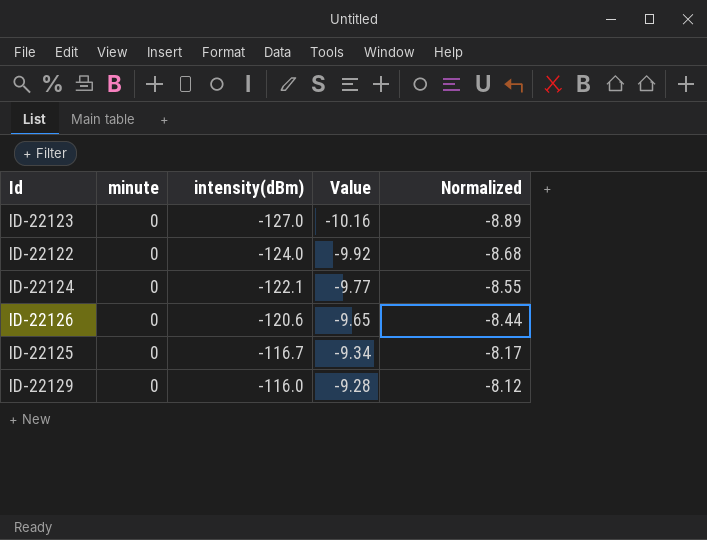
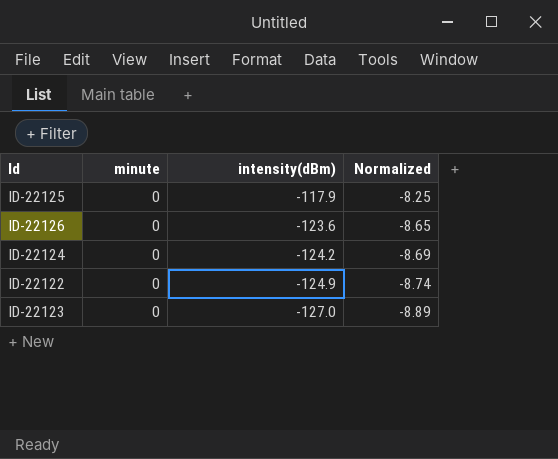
row order: intensity(dBm) ascending -> intensity(dBm) descending
column Value | formula: [intensity(dBm)] * 0.08 -> none
row ID-22129: 0 | -116.0 | -9.28 | -8.12 -> none
ID-22125 | intensity(dBm): -116.7 -> -117.9
ID-22125 | Normalized: -8.17 -> -8.25
ID-22126 | intensity(dBm): -120.6 -> -123.6
ID-22126 | Normalized: -8.44 -> -8.65
ID-22124 | intensity(dBm): -122.1 -> -124.2
ID-22124 | Normalized: -8.55 -> -8.69
ID-22122 | intensity(dBm): -124.0 -> -124.9
ID-22122 | Normalized: -8.68 -> -8.74

